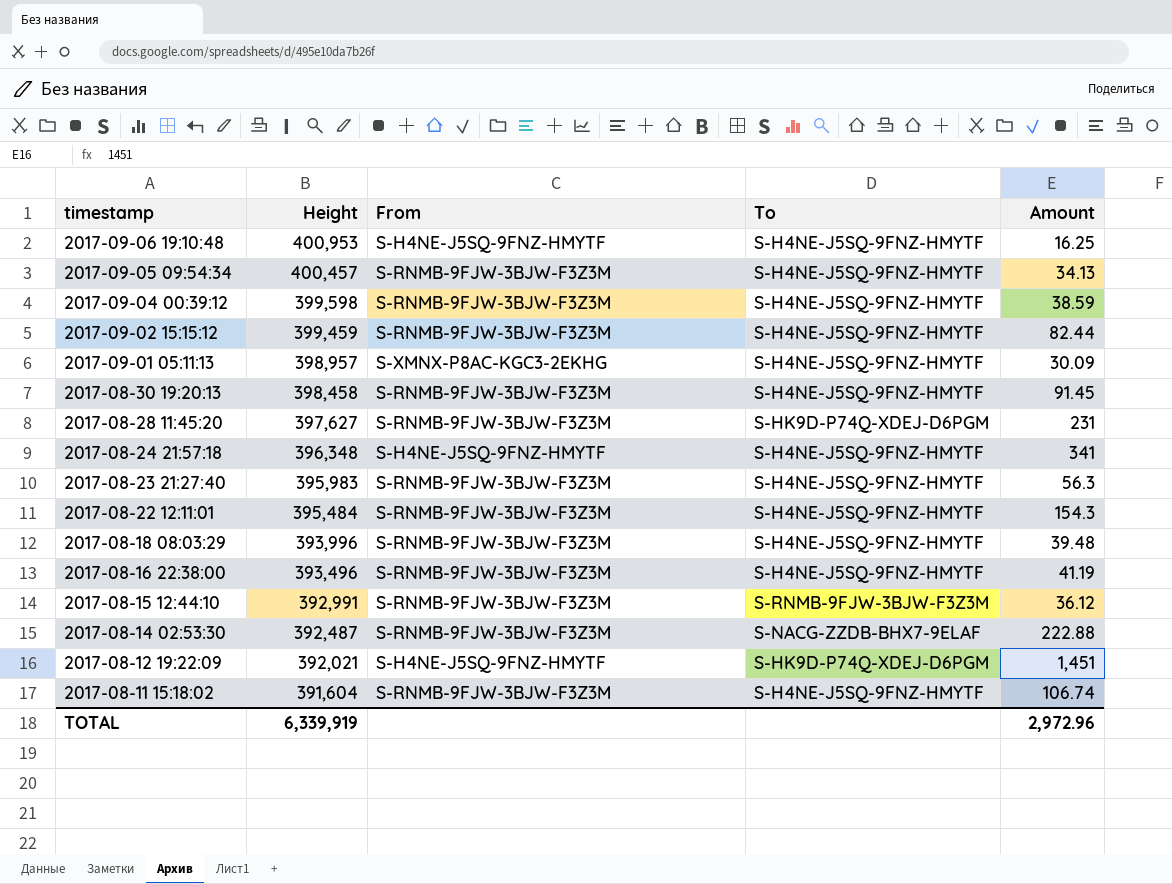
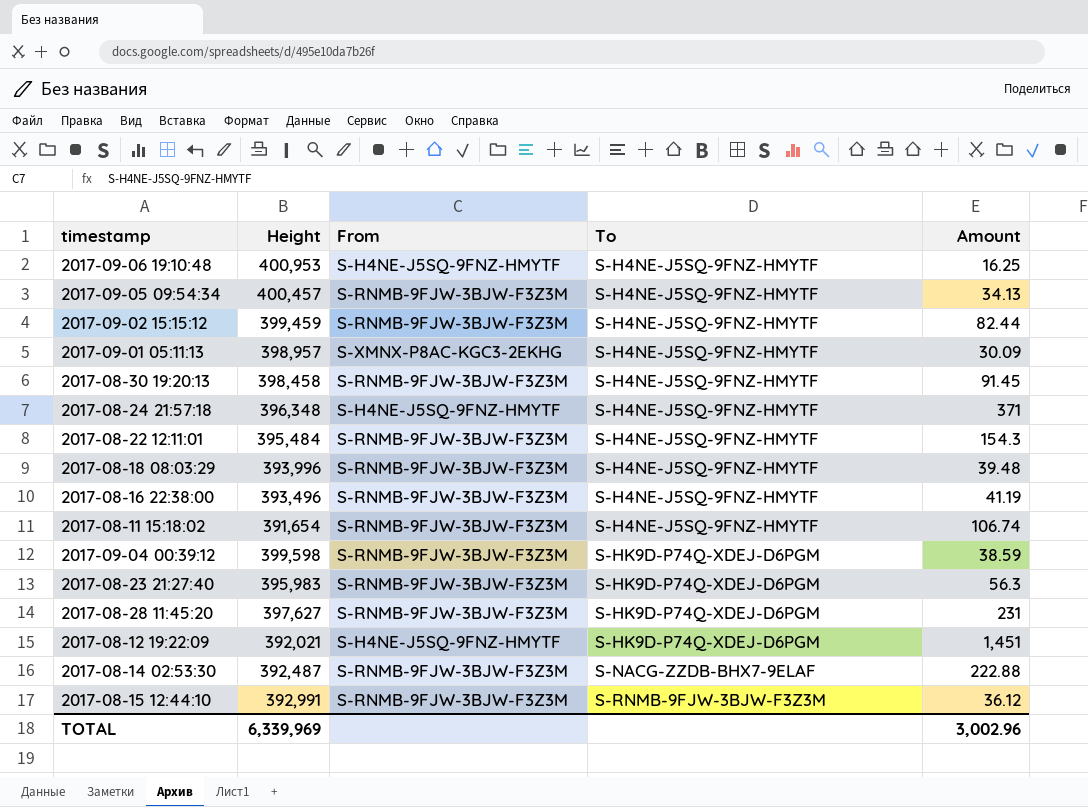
row order: timestamp descending -> To ascending
2017-08-24 21:57:18 | Amount: 341 -> 371
2017-08-11 15:18:02 | Height: 391,604 -> 391,654
2017-09-04 00:39:12 | To: S-H4NE-J5SQ-9FNZ-HMYTF -> S-HK9D-P74Q-XDEJ-D6PGM
2017-08-23 21:27:40 | To: S-H4NE-J5SQ-9FNZ-HMYTF -> S-HK9D-P74Q-XDEJ-D6PGM
TOTAL | Height: 6,339,919 -> 6,339,969
TOTAL | Amount: 2,972.96 -> 3,002.96

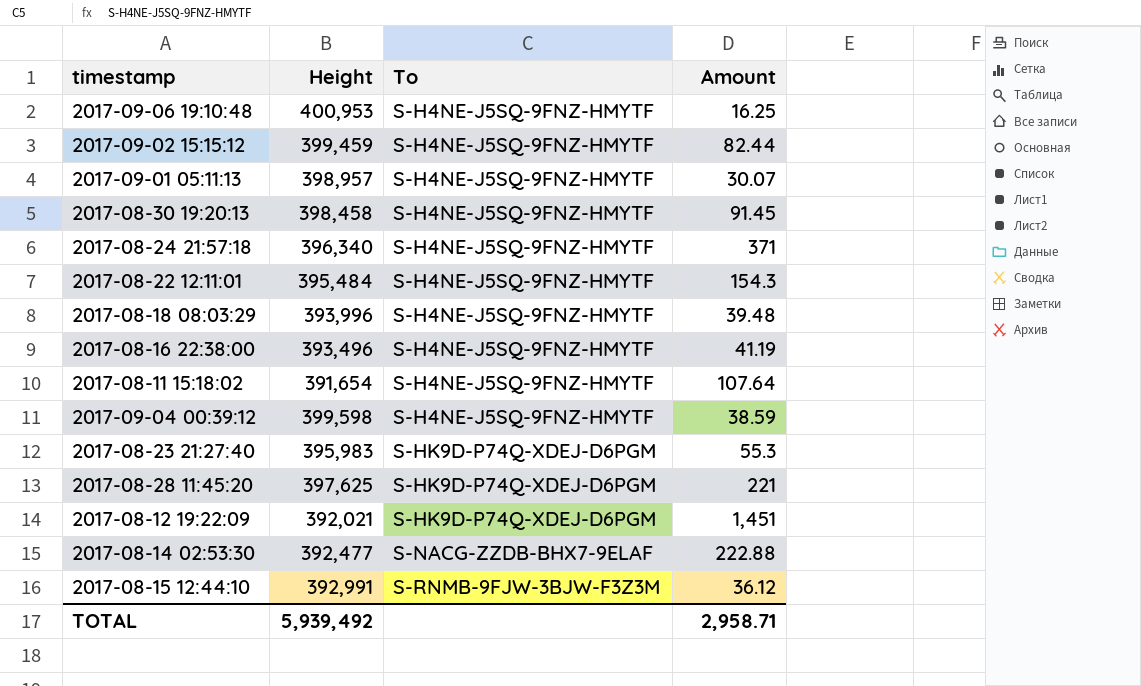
column From | position: 3 -> none
row 2017-09-05 09:54:34: 400,457 | S-RNMB-9FJW-3BJW-F3Z3M | S-H4NE-J5SQ-9FNZ-HMYTF | 34.13 -> none
2017-09-01 05:11:13 | Amount: 30.09 -> 30.07
2017-08-24 21:57:18 | Height: 396,348 -> 396,340
2017-08-11 15:18:02 | Amount: 106.74 -> 107.64
2017-09-04 00:39:12 | To: S-HK9D-P74Q-XDEJ-D6PGM -> S-H4NE-J5SQ-9FNZ-HMYTF
2017-08-23 21:27:40 | Amount: 56.3 -> 55.3
2017-08-28 11:45:20 | Height: 397,627 -> 397,625
2017-08-28 11:45:20 | Amount: 231 -> 221
2017-08-14 02:53:30 | Height: 392,487 -> 392,477
TOTAL | Height: 6,339,969 -> 5,939,492
TOTAL | Amount: 3,002.96 -> 2,958.71

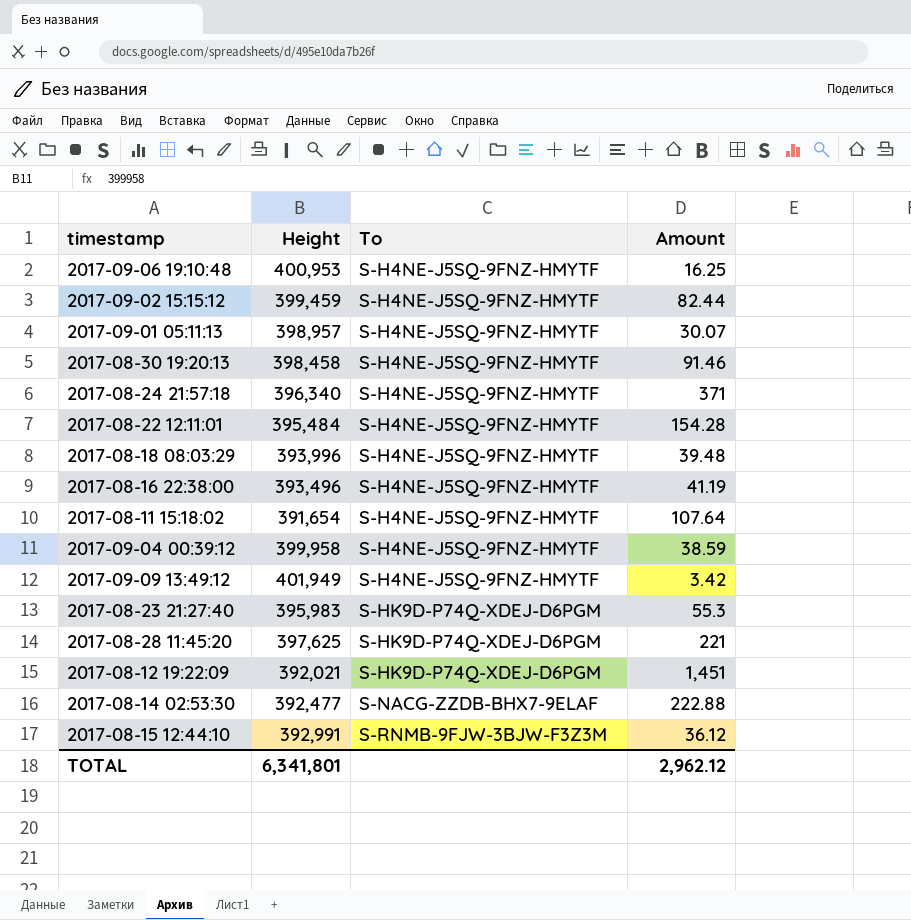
2017-08-30 19:20:13 | Amount: 91.45 -> 91.46
2017-08-22 12:11:01 | Amount: 154.3 -> 154.28
2017-09-04 00:39:12 | Height: 399,598 -> 399,958
row 2017-09-09 13:49:12: none -> 401,949 | S-H4NE-J5SQ-9FNZ-HMYTF | 3.42
TOTAL | Height: 5,939,492 -> 6,341,801
TOTAL | Amount: 2,958.71 -> 2,962.12

